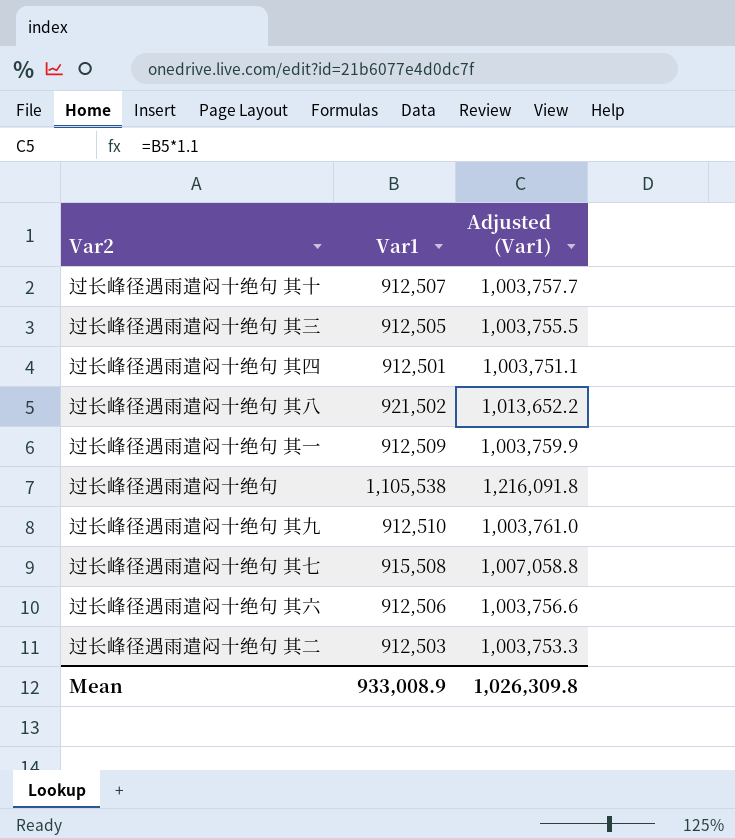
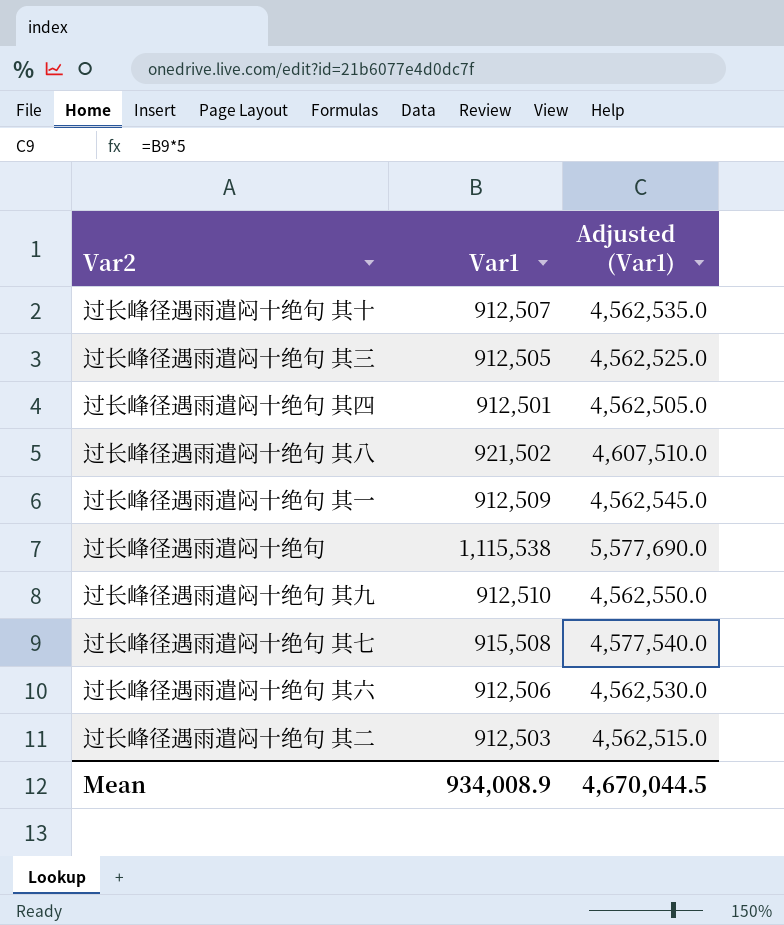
column Adjusted (Var1) | formula: [Var1] * 1.1 -> [Var1] * 5
过长峰径遇雨遣闷十绝句 | Var1: 1,105,538 -> 1,115,538
Mean | Var1: 933,008.9 -> 934,008.9
Mean | Adjusted (Var1): 1,026,309.8 -> 4,670,044.5

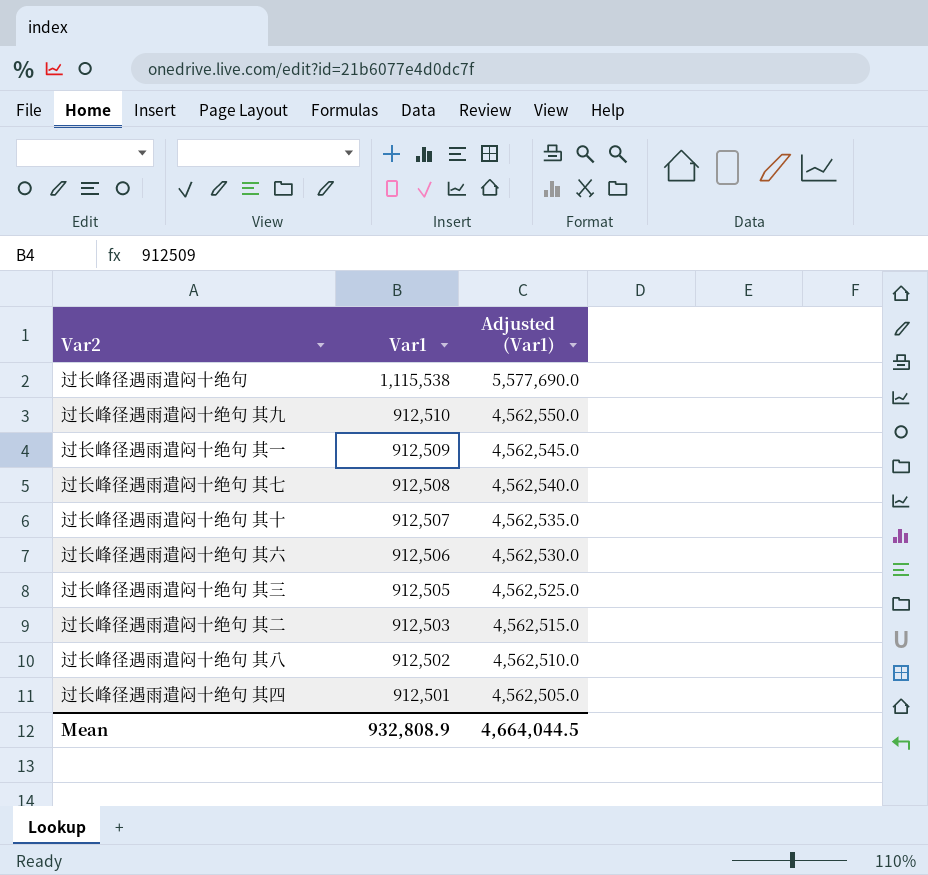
row order: none -> Var1 descending
过长峰径遇雨遣闷十绝句 其七 | Var1: 915,508 -> 912,508
过长峰径遇雨遣闷十绝句 其七 | Adjusted (Var1): 4,577,540.0 -> 4,562,540.0
过长峰径遇雨遣闷十绝句 其八 | Var1: 921,502 -> 912,502
过长峰径遇雨遣闷十绝句 其八 | Adjusted (Var1): 4,607,510.0 -> 4,562,510.0
Mean | Var1: 934,008.9 -> 932,808.9
Mean | Adjusted (Var1): 4,670,044.5 -> 4,664,044.5

